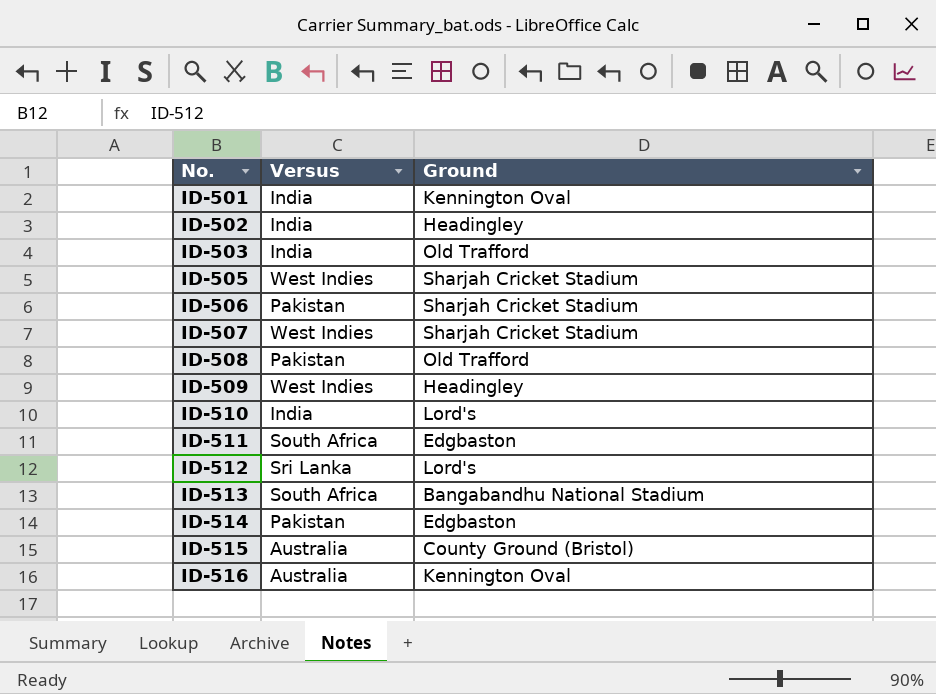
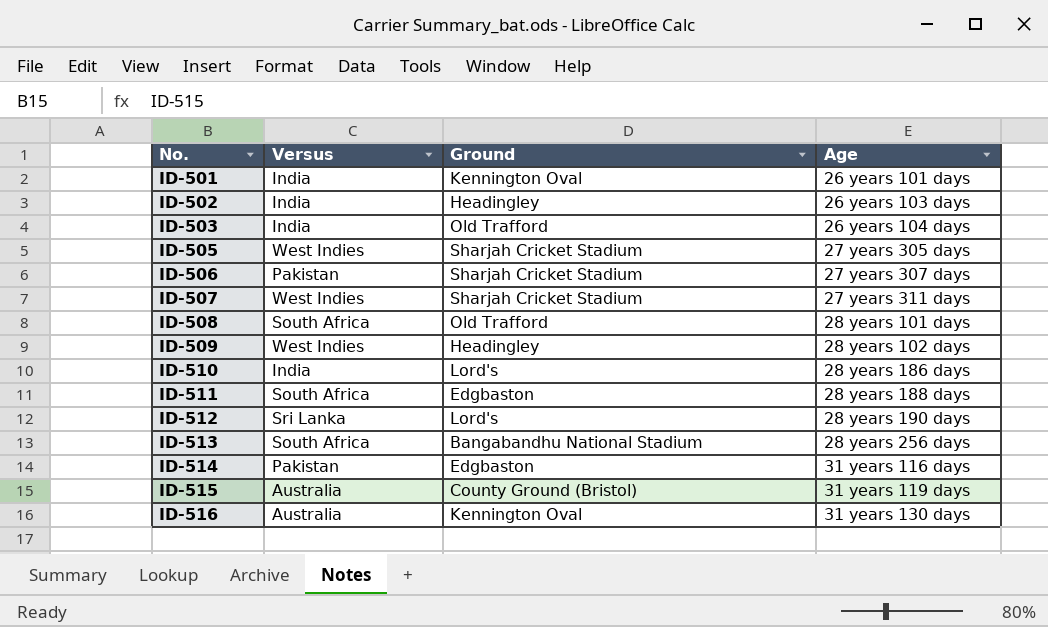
column Age | position: none -> 4
ID-508 | Versus: Pakistan -> South Africa

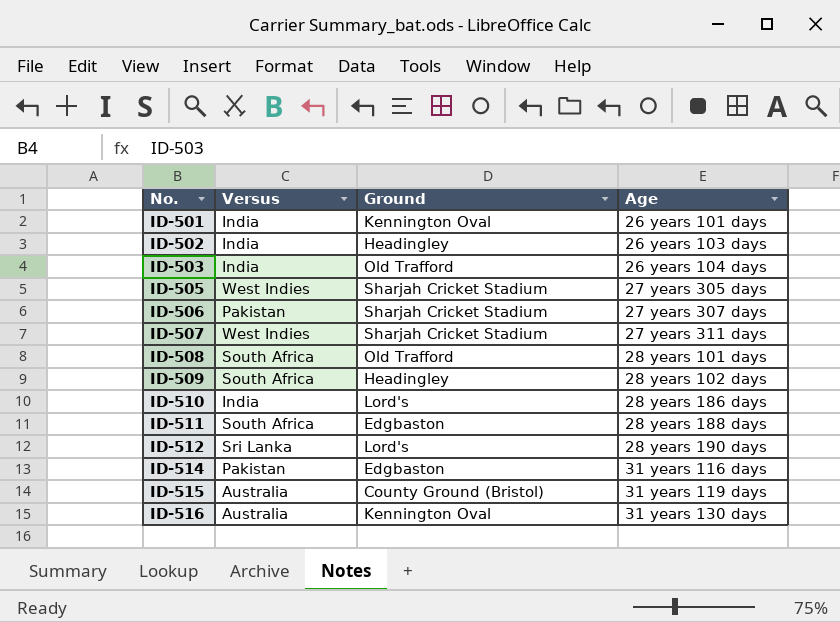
row ID-513: South Africa | Bangabandhu National Stadium | 28 years 256 days -> none
ID-509 | Versus: West Indies -> South Africa

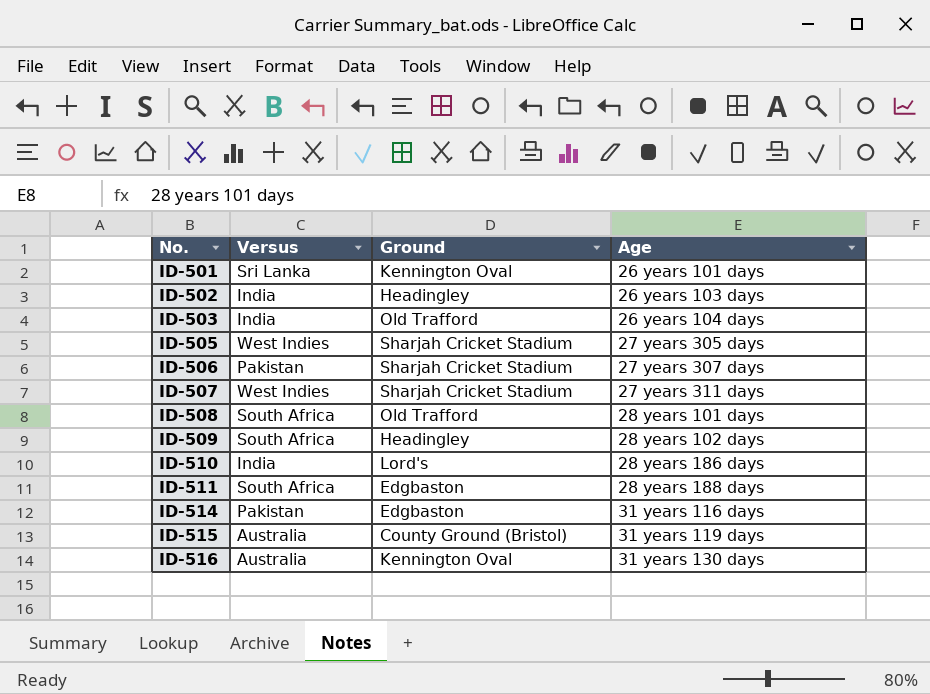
row ID-512: Sri Lanka | Lord's | 28 years 190 days -> none
ID-501 | Versus: India -> Sri Lanka

